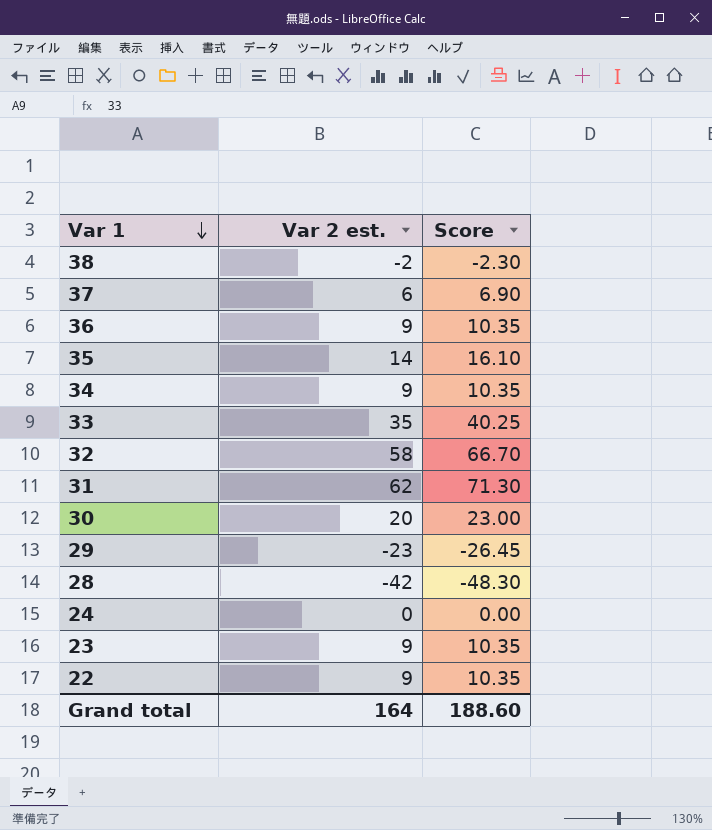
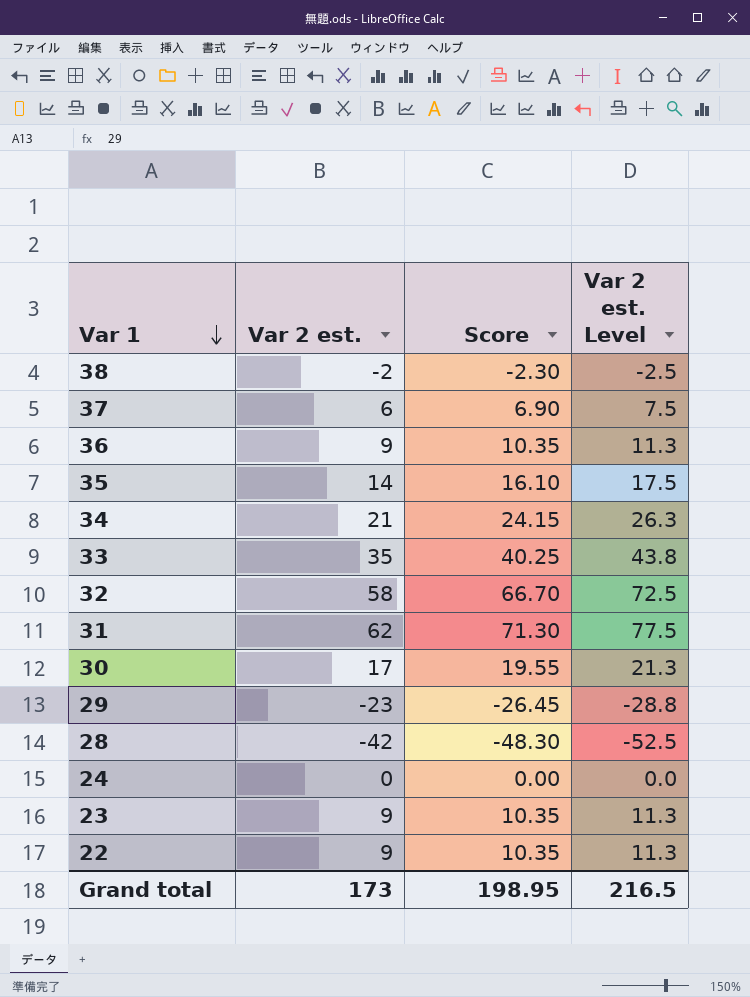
column Var 2 est. Level | formula: none -> [Var 2 est.] * 1.25
34 | Var 2 est.: 9 -> 21
34 | Score: 10.35 -> 24.15
30 | Var 2 est.: 20 -> 17
30 | Score: 23.00 -> 19.55
Grand total | Var 2 est.: 164 -> 173
Grand total | Score: 188.60 -> 198.95

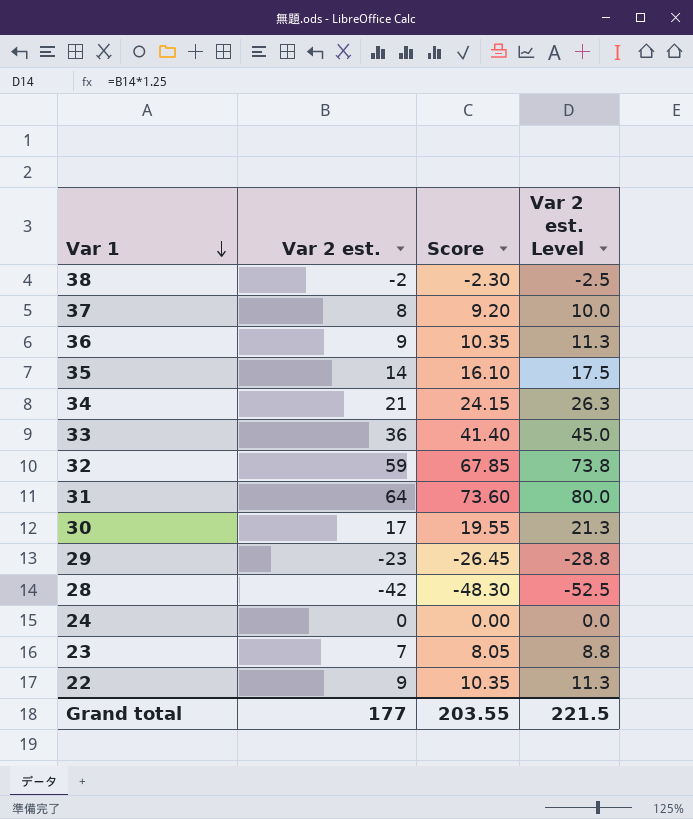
37 | Var 2 est.: 6 -> 8
37 | Score: 6.90 -> 9.20
37 | Var 2 est. Level: 7.5 -> 10.0
33 | Var 2 est.: 35 -> 36
33 | Score: 40.25 -> 41.40
33 | Var 2 est. Level: 43.8 -> 45.0
32 | Var 2 est.: 58 -> 59
32 | Score: 66.70 -> 67.85
32 | Var 2 est. Level: 72.5 -> 73.8
31 | Var 2 est.: 62 -> 64
31 | Score: 71.30 -> 73.60
31 | Var 2 est. Level: 77.5 -> 80.0
23 | Var 2 est.: 9 -> 7
23 | Score: 10.35 -> 8.05
23 | Var 2 est. Level: 11.3 -> 8.8
Grand total | Var 2 est.: 173 -> 177
Grand total | Score: 198.95 -> 203.55
Grand total | Var 2 est. Level: 216.5 -> 221.5

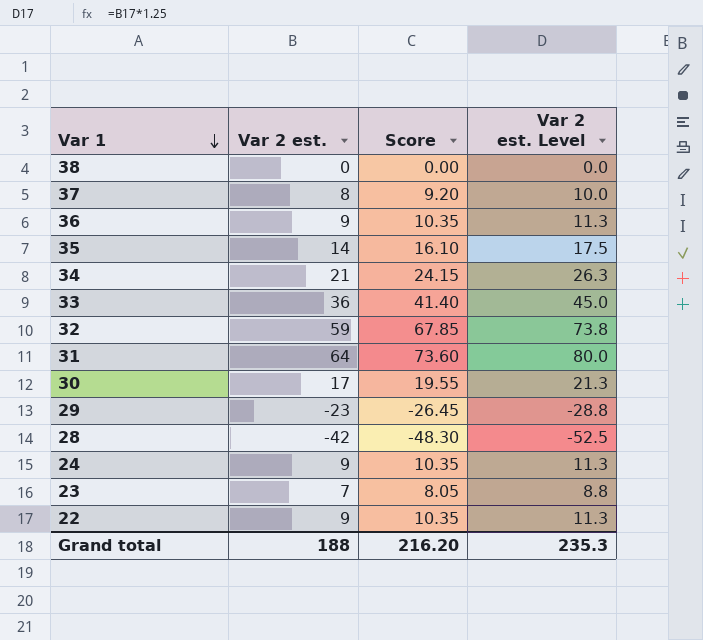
38 | Var 2 est.: -2 -> 0
38 | Score: -2.30 -> 0.00
38 | Var 2 est. Level: -2.5 -> 0.0
24 | Var 2 est.: 0 -> 9
24 | Score: 0.00 -> 10.35
24 | Var 2 est. Level: 0.0 -> 11.3
Grand total | Var 2 est.: 177 -> 188
Grand total | Score: 203.55 -> 216.20
Grand total | Var 2 est. Level: 221.5 -> 235.3

